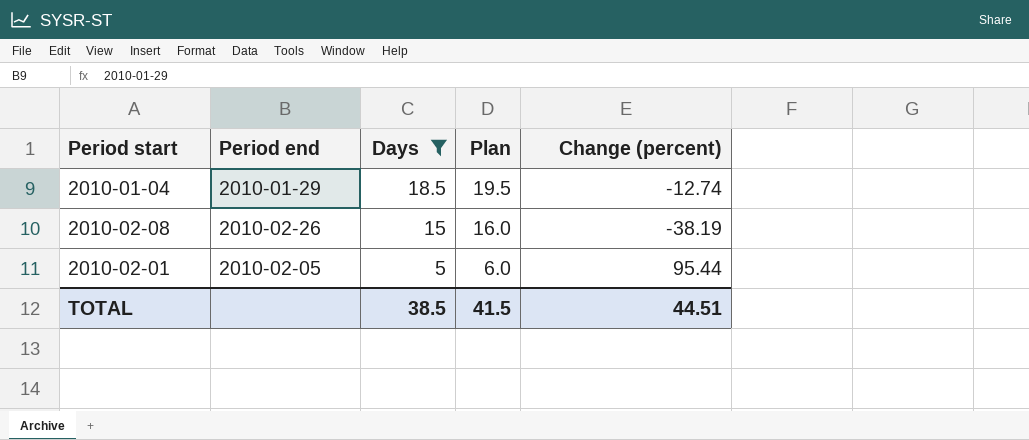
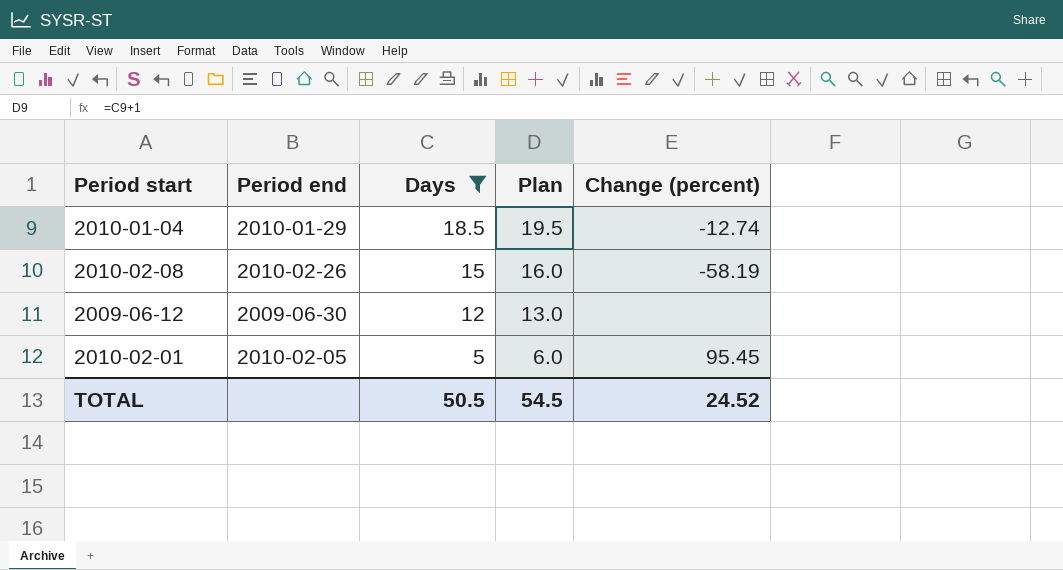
2010-02-08 | Change (percent): -38.19 -> -58.19
row 2009-06-12: none -> 2009-06-30 | 12 | 13.0 | none
2010-02-01 | Change (percent): 95.44 -> 95.45
TOTAL | Days: 38.5 -> 50.5
TOTAL | Plan: 41.5 -> 54.5
TOTAL | Change (percent): 44.51 -> 24.52

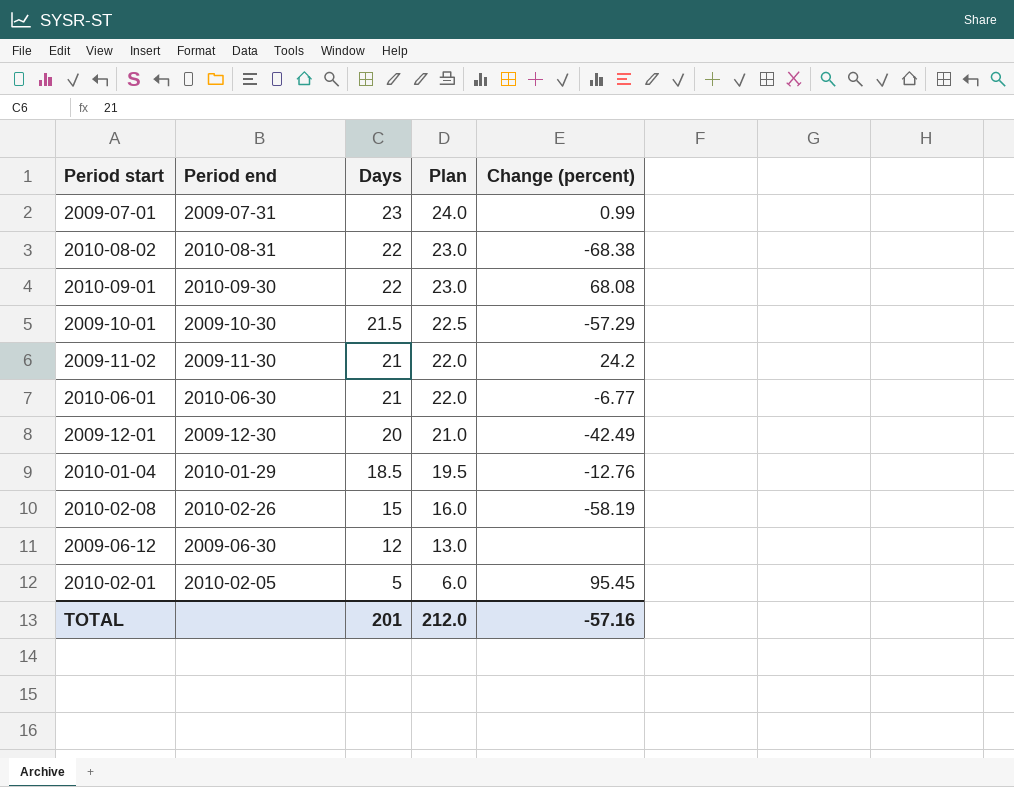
filter: Days <= 18.5 -> none
2010-01-04 | Change (percent): -12.74 -> -12.76
TOTAL | Days: 50.5 -> 201
TOTAL | Plan: 54.5 -> 212.0
TOTAL | Change (percent): 24.52 -> -57.16

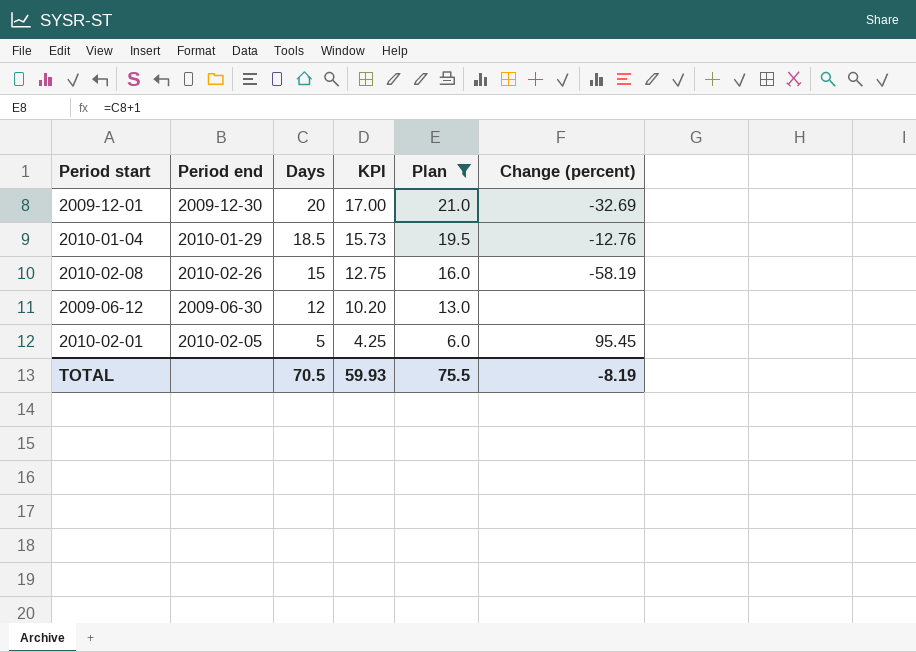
filter: none -> Plan <= 21.0
column KPI | formula: none -> [Days] * 0.85
2009-12-01 | Change (percent): -42.49 -> -32.69
TOTAL | Days: 201 -> 70.5
TOTAL | Plan: 212.0 -> 75.5
TOTAL | Change (percent): -57.16 -> -8.19

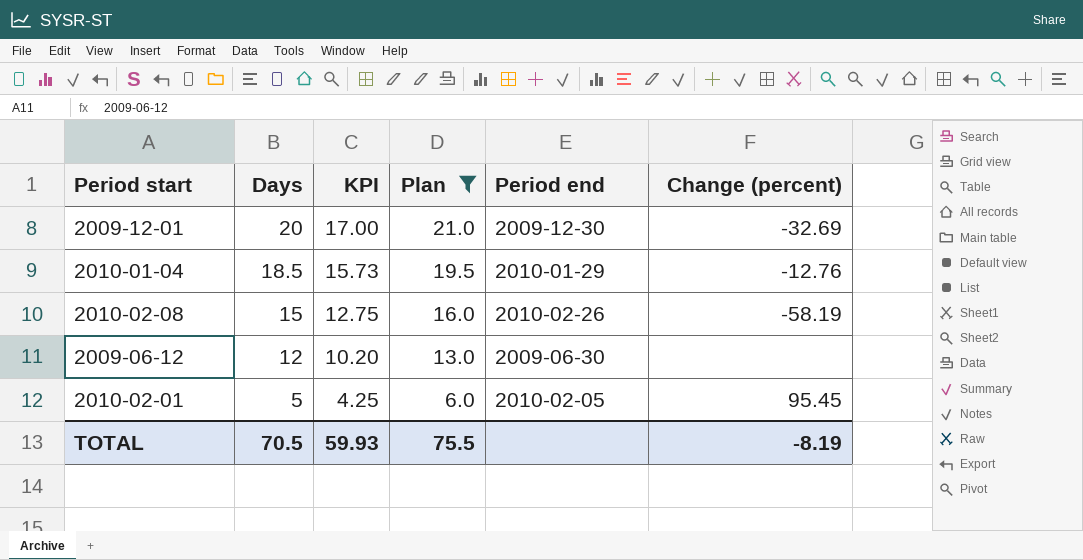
column Period end | position: 2 -> 5

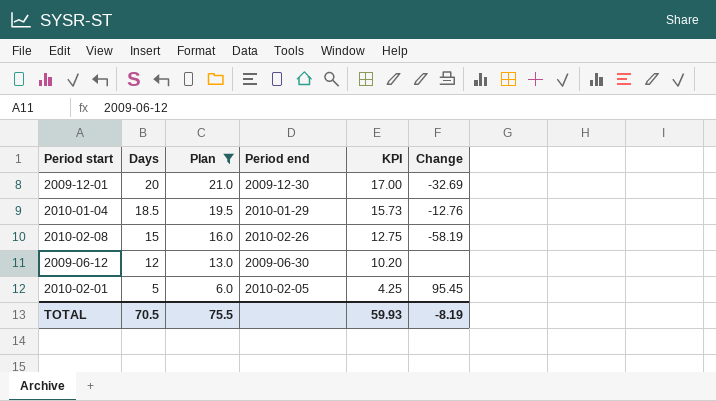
column KPI | position: 3 -> 5
column name: Change (percent) -> Change

